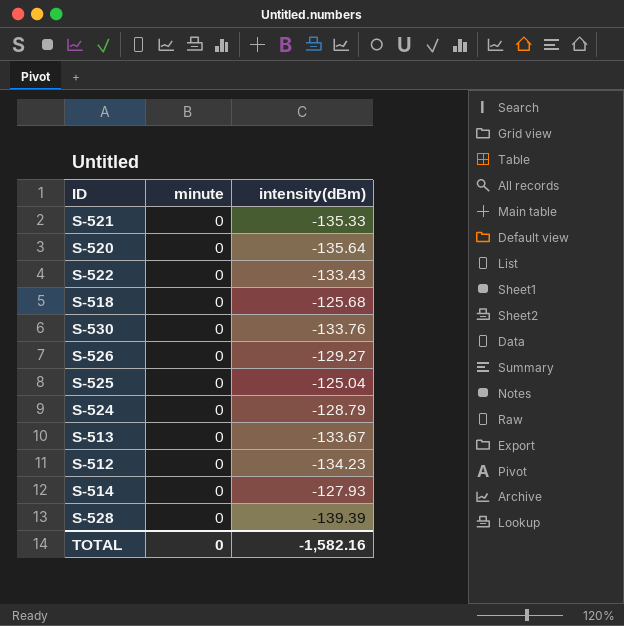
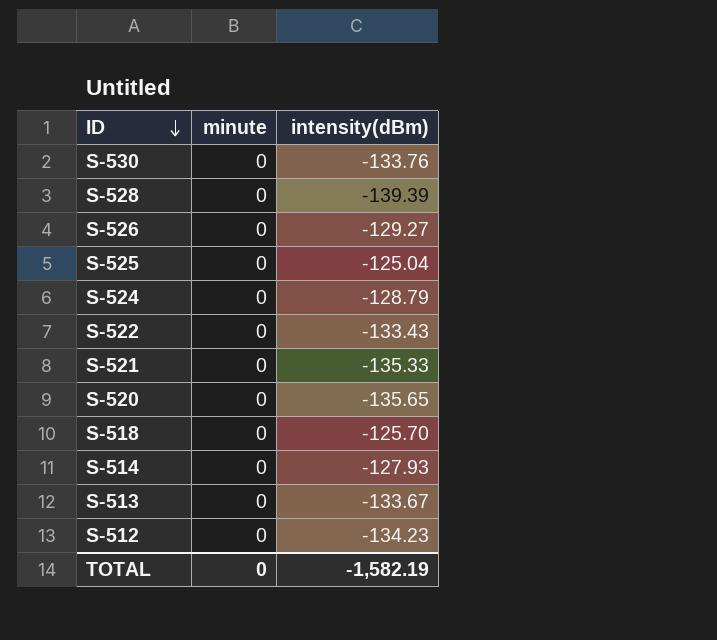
row order: none -> ID descending
S-520 | intensity(dBm): -135.64 -> -135.65
S-518 | intensity(dBm): -125.68 -> -125.70
TOTAL | intensity(dBm): -1,582.16 -> -1,582.19

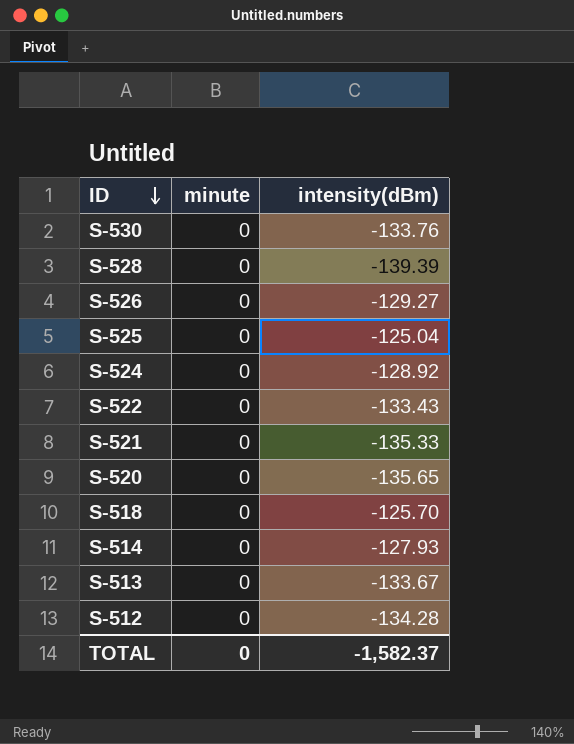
S-524 | intensity(dBm): -128.79 -> -128.92
S-512 | intensity(dBm): -134.23 -> -134.28
TOTAL | intensity(dBm): -1,582.19 -> -1,582.37

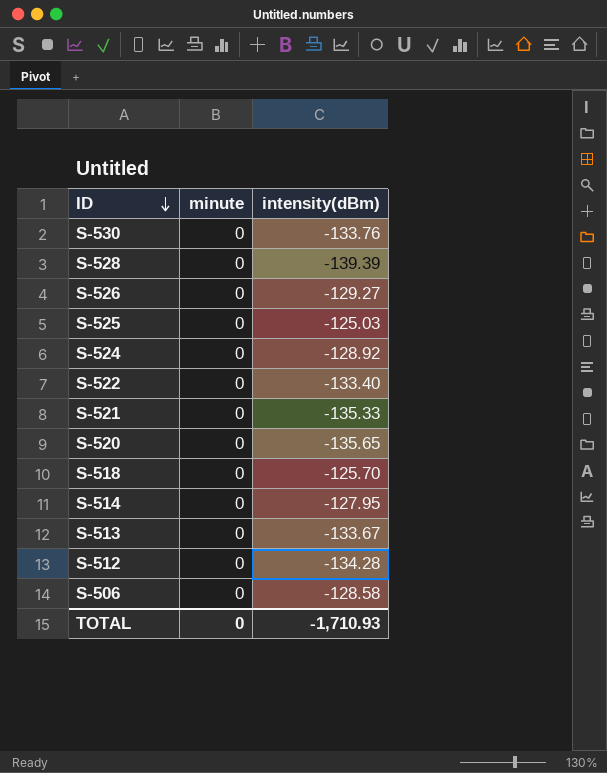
S-525 | intensity(dBm): -125.04 -> -125.03
S-522 | intensity(dBm): -133.43 -> -133.40
S-514 | intensity(dBm): -127.93 -> -127.95
row S-506: none -> 0 | -128.58
TOTAL | intensity(dBm): -1,582.37 -> -1,710.93

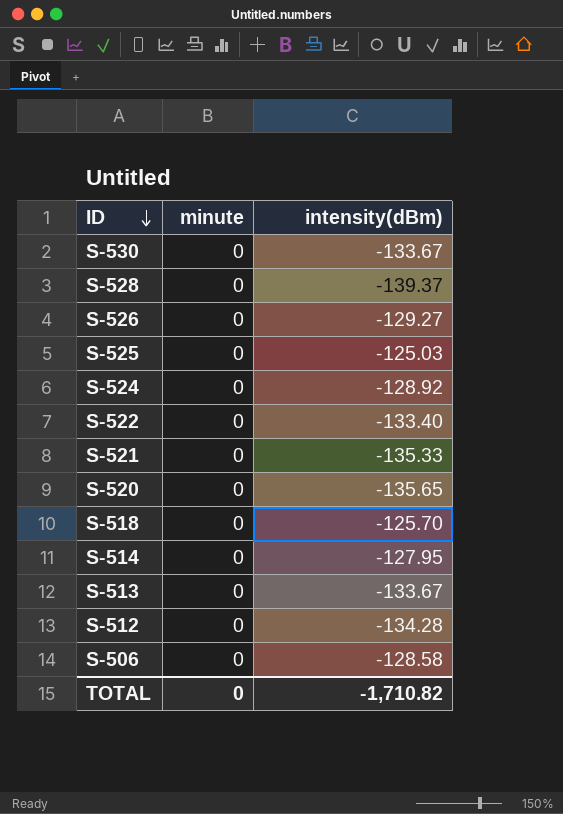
S-530 | intensity(dBm): -133.76 -> -133.67
S-528 | intensity(dBm): -139.39 -> -139.37
TOTAL | intensity(dBm): -1,710.93 -> -1,710.82

